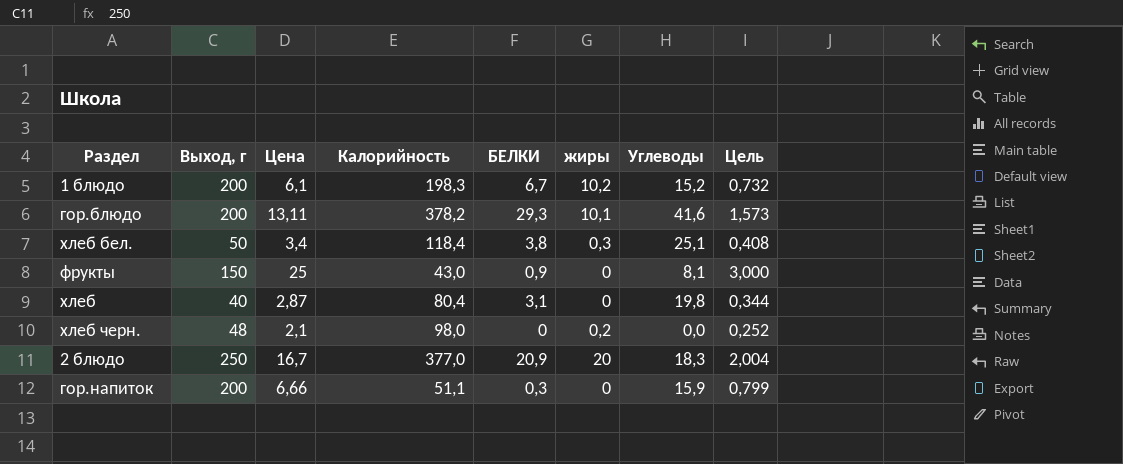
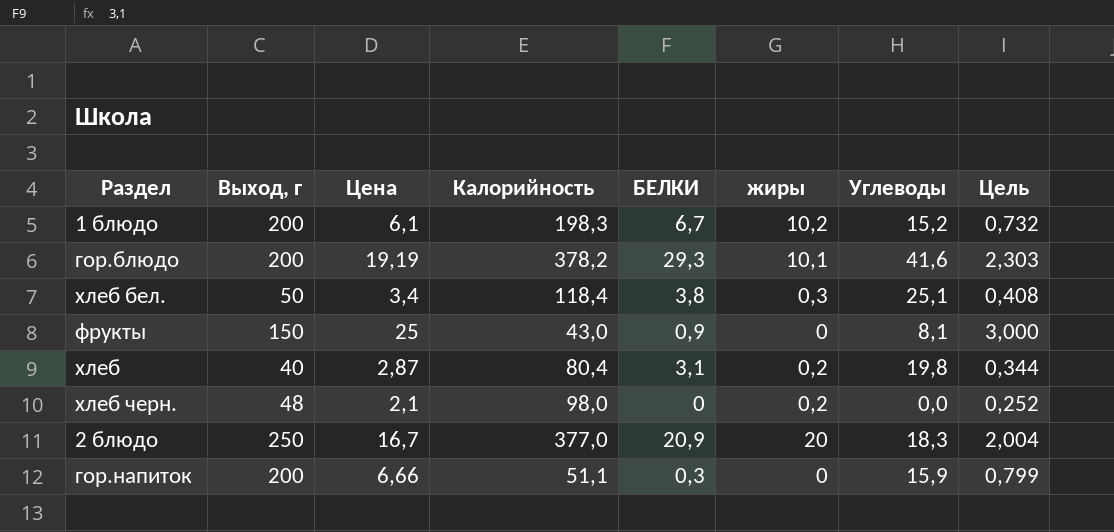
гор.блюдо | Цена: 13,11 -> 19,19
гор.блюдо | Цель: 1,573 -> 2,303
хлеб | жиры: 0 -> 0,2

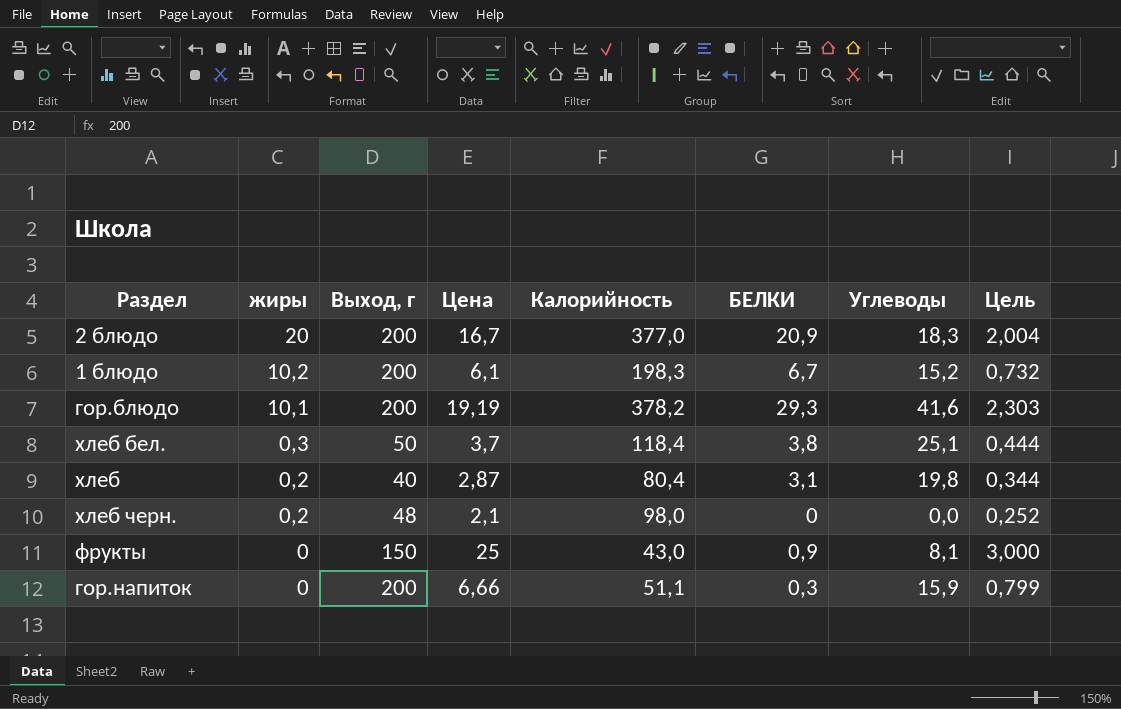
row order: none -> жиры descending
column жиры | position: 6 -> 2
2 блюдо | Выход, г: 250 -> 200
хлеб бел. | Цена: 3,4 -> 3,7
хлеб бел. | Цель: 0,408 -> 0,444

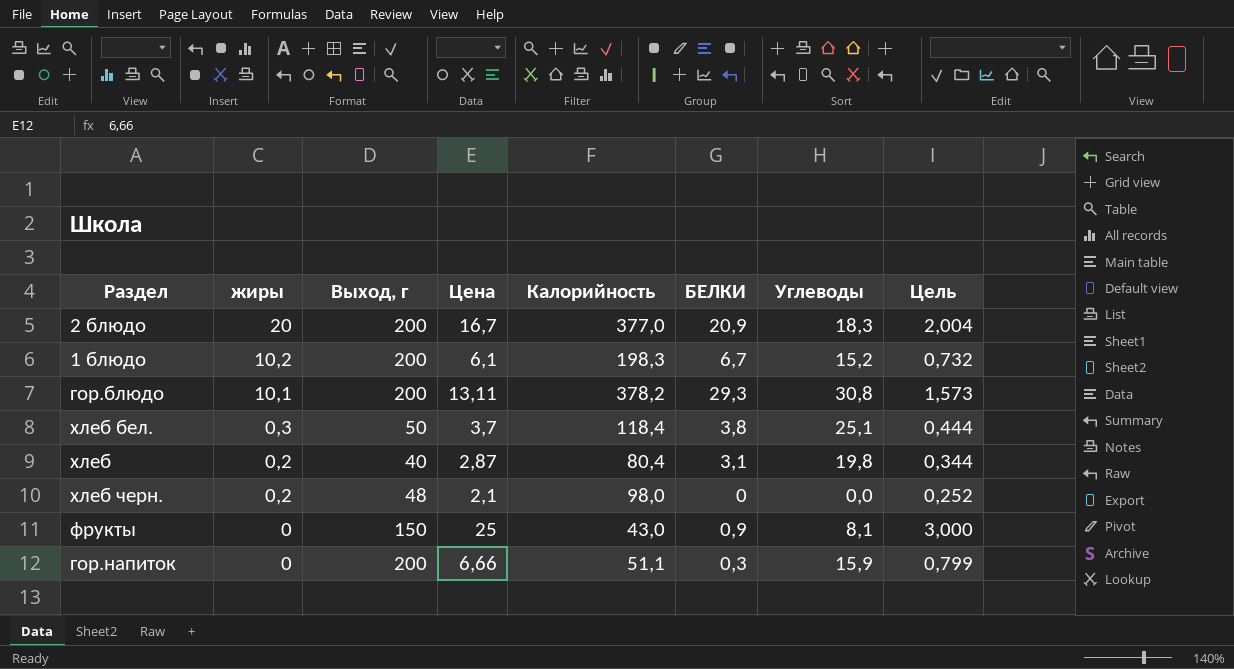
гор.блюдо | Цена: 19,19 -> 13,11
гор.блюдо | Углеводы: 41,6 -> 30,8
гор.блюдо | Цель: 2,303 -> 1,573

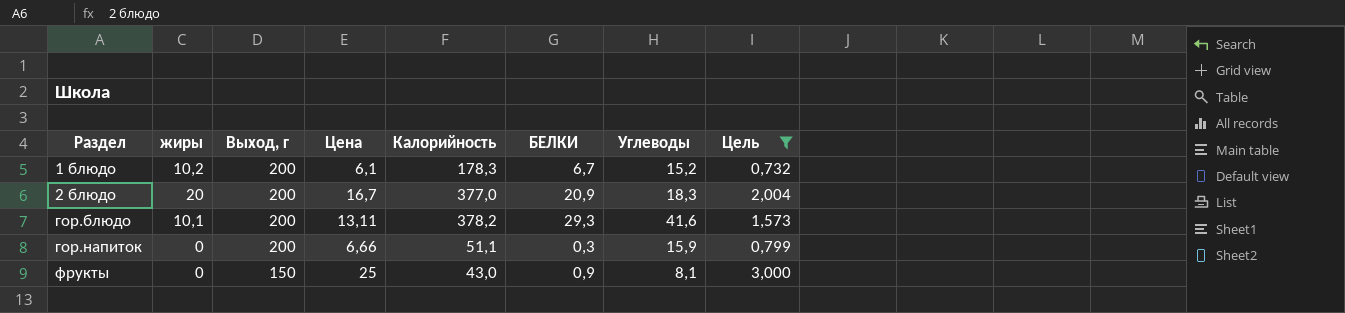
filter: none -> Цель >= 0,732
row order: жиры descending -> Раздел ascending
1 блюдо | Калорийность: 198,3 -> 178,3
гор.блюдо | Углеводы: 30,8 -> 41,6

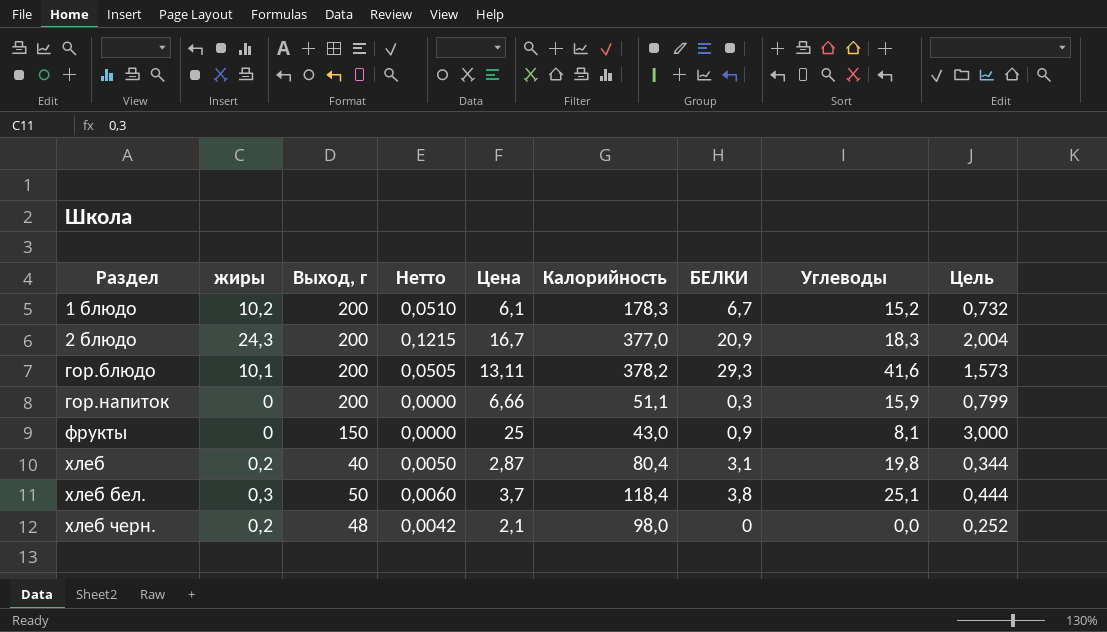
filter: Цель >= 0,732 -> none
column Нетто | formula: none -> [жиры] / [Выход, г]
2 блюдо | жиры: 20 -> 24,3

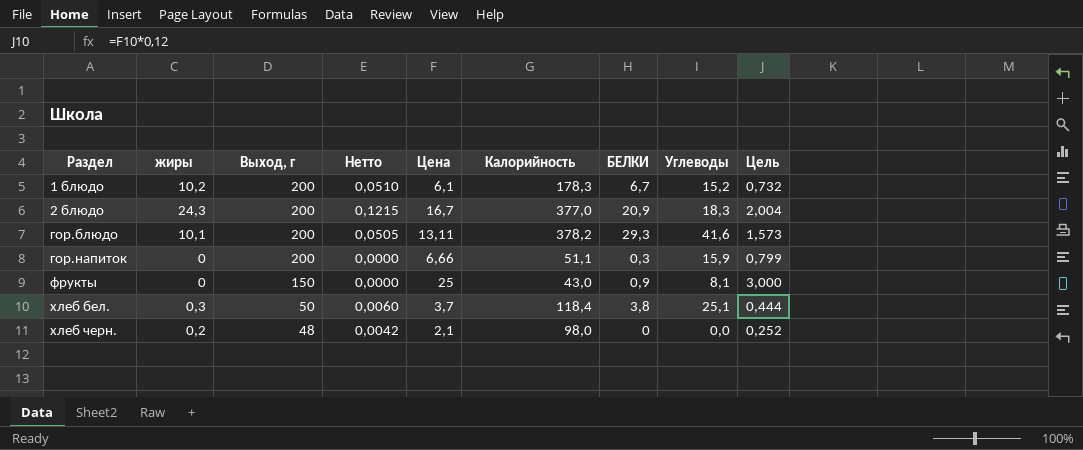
row хлеб: 0,2 | 40 | 0,0050 | 2,87 | 80,4 | 3,1 | 19,8 | 0,344 -> none

